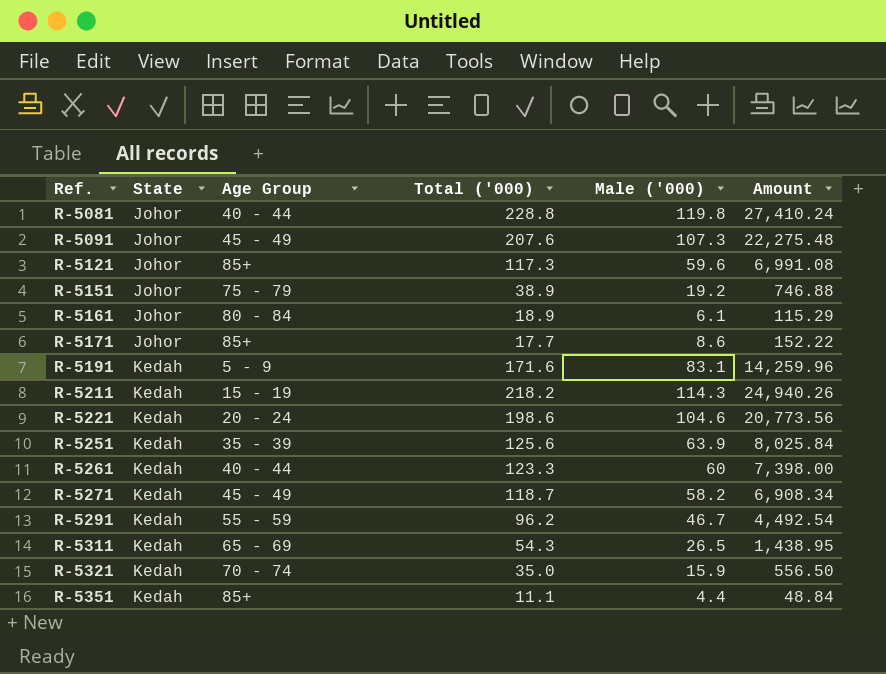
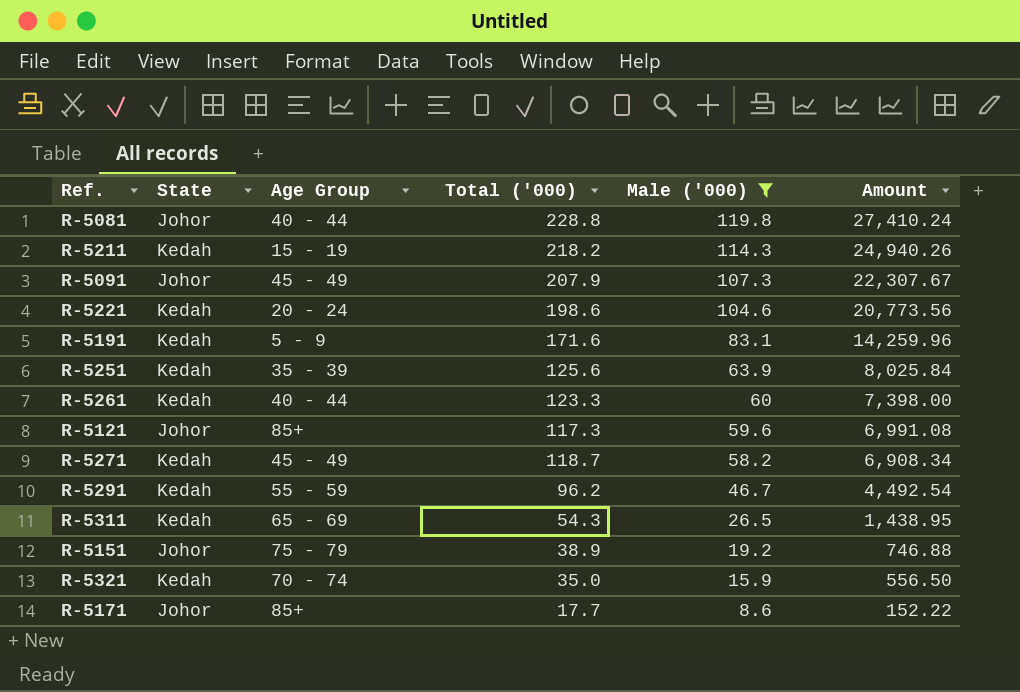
filter: none -> Male ('000) >= 8.6
row order: Ref. ascending -> Male ('000) descending
R-5091 | Total ('000): 207.6 -> 207.9
R-5091 | Amount: 22,275.48 -> 22,307.67

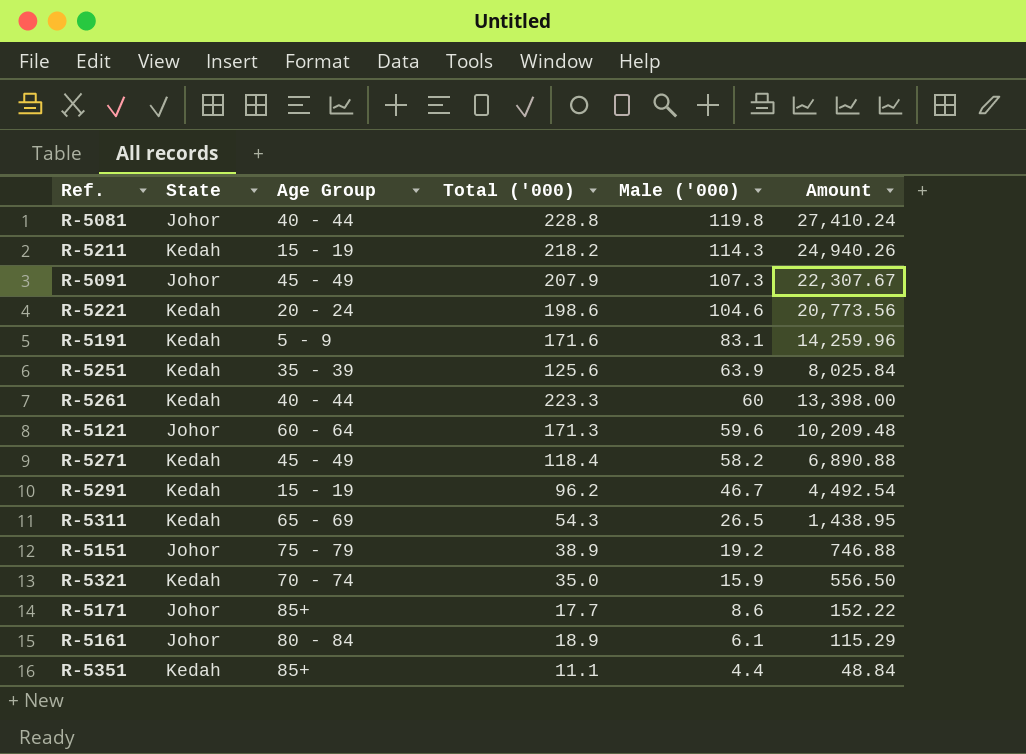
filter: Male ('000) >= 8.6 -> none
R-5261 | Total ('000): 123.3 -> 223.3
R-5261 | Amount: 7,398.00 -> 13,398.00
R-5121 | Age Group: 85+ -> 60 - 64
R-5121 | Total ('000): 117.3 -> 171.3
R-5121 | Amount: 6,991.08 -> 10,209.48
R-5271 | Total ('000): 118.7 -> 118.4
R-5271 | Amount: 6,908.34 -> 6,890.88
R-5291 | Age Group: 55 - 59 -> 15 - 19

